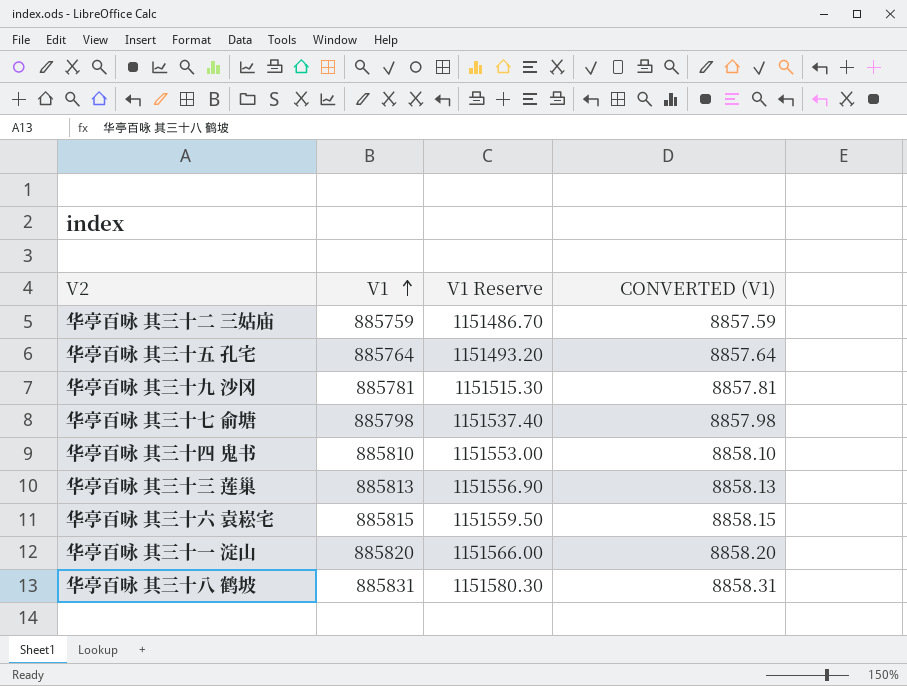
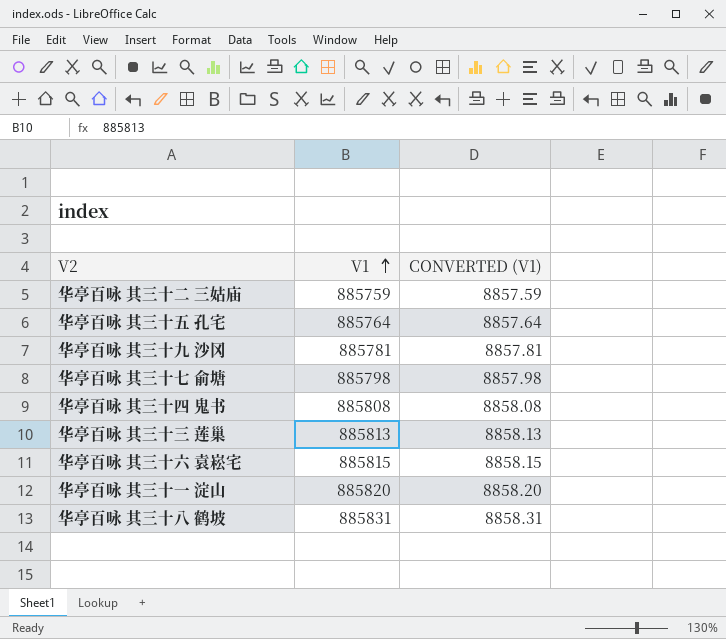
column V1 Reserve | formula: [V1] * 1.3 -> none
华亭百咏 其三十四 鬼书 | V1: 885810 -> 885808
华亭百咏 其三十四 鬼书 | CONVERTED (V1): 8858.10 -> 8858.08

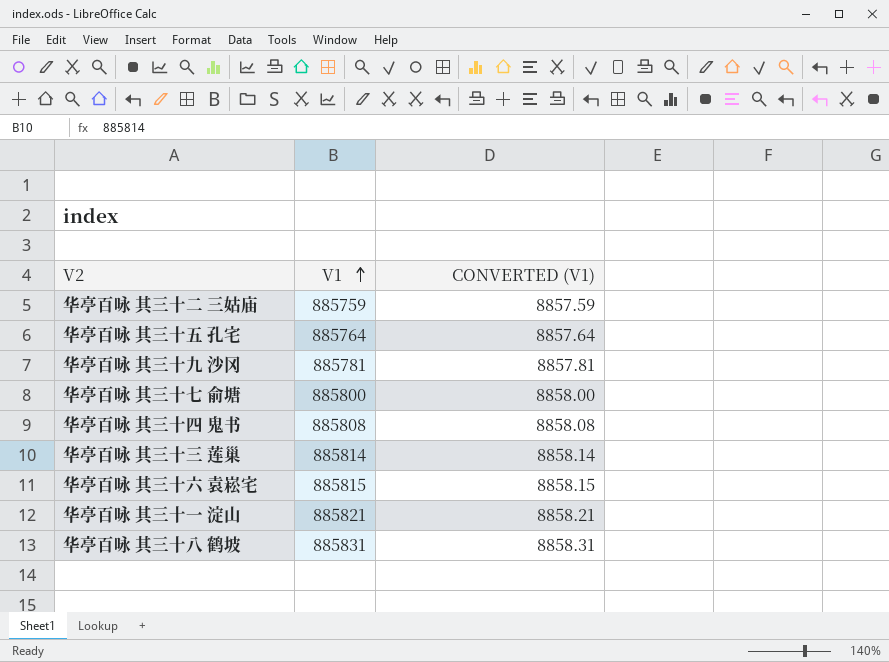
华亭百咏 其三十七 俞塘 | V1: 885798 -> 885800
华亭百咏 其三十七 俞塘 | CONVERTED (V1): 8857.98 -> 8858.00
华亭百咏 其三十三 莲巢 | V1: 885813 -> 885814
华亭百咏 其三十三 莲巢 | CONVERTED (V1): 8858.13 -> 8858.14
华亭百咏 其三十一 淀山 | V1: 885820 -> 885821
华亭百咏 其三十一 淀山 | CONVERTED (V1): 8858.20 -> 8858.21

